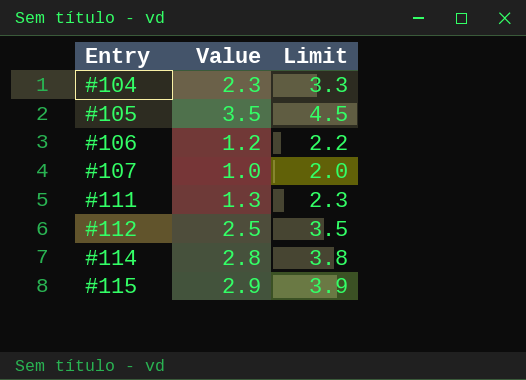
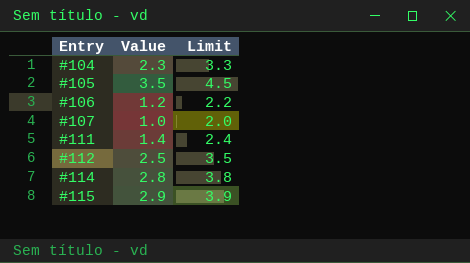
#111 | Value: 1.3 -> 1.4
#111 | Limit: 2.3 -> 2.4

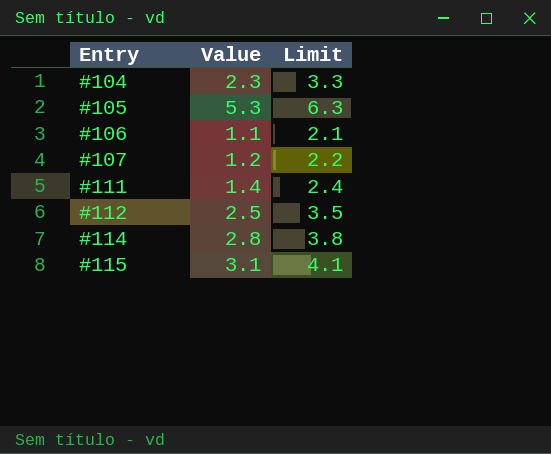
#105 | Value: 3.5 -> 5.3
#105 | Limit: 4.5 -> 6.3
#106 | Value: 1.2 -> 1.1
#106 | Limit: 2.2 -> 2.1
#107 | Value: 1.0 -> 1.2
#107 | Limit: 2.0 -> 2.2
#115 | Value: 2.9 -> 3.1
#115 | Limit: 3.9 -> 4.1

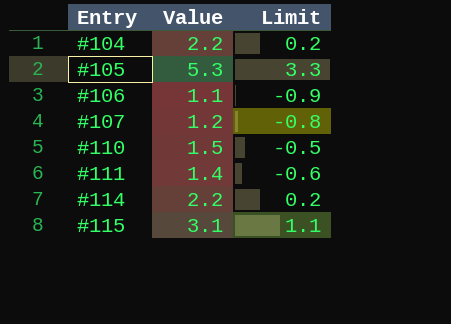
column Limit | formula: [Value] + 1 -> [Value] - 2
row #112: 2.5 | 3.5 -> none
#104 | Value: 2.3 -> 2.2
row #110: none -> 1.5 | -0.5
#114 | Value: 2.8 -> 2.2

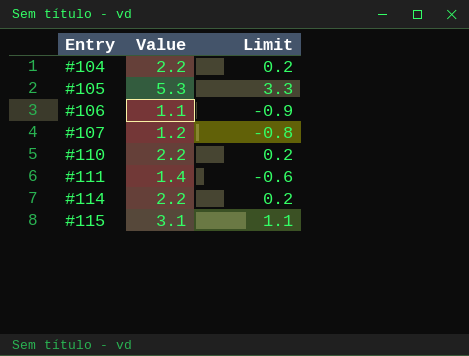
#110 | Value: 1.5 -> 2.2
#110 | Limit: -0.5 -> 0.2

